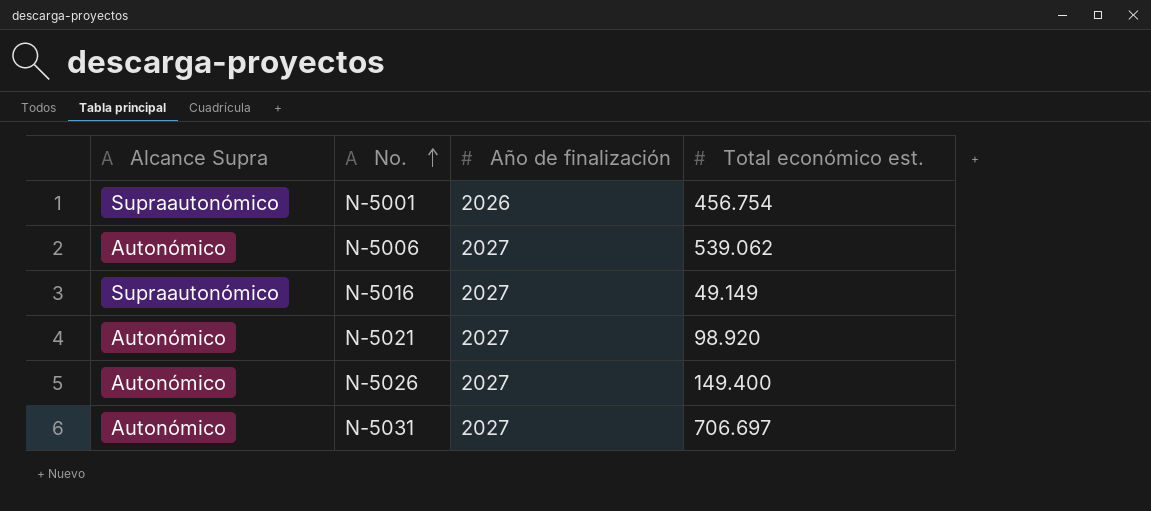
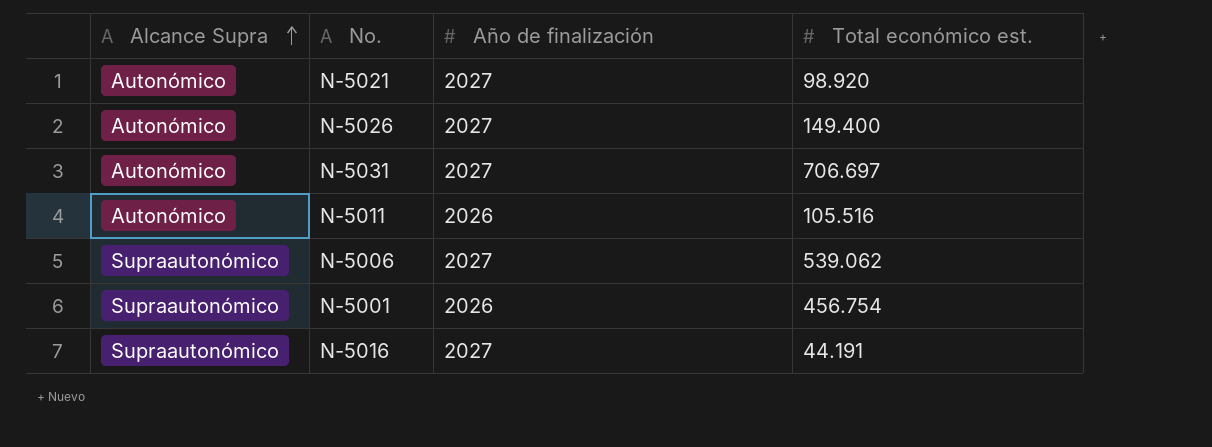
row order: No. ascending -> Alcance Supra ascending
row N-5011: none -> Autonómico | 2026 | 105.516
N-5006 | Alcance Supra: Autonómico -> Supraautonómico
N-5016 | Total económico est.: 49.149 -> 44.191

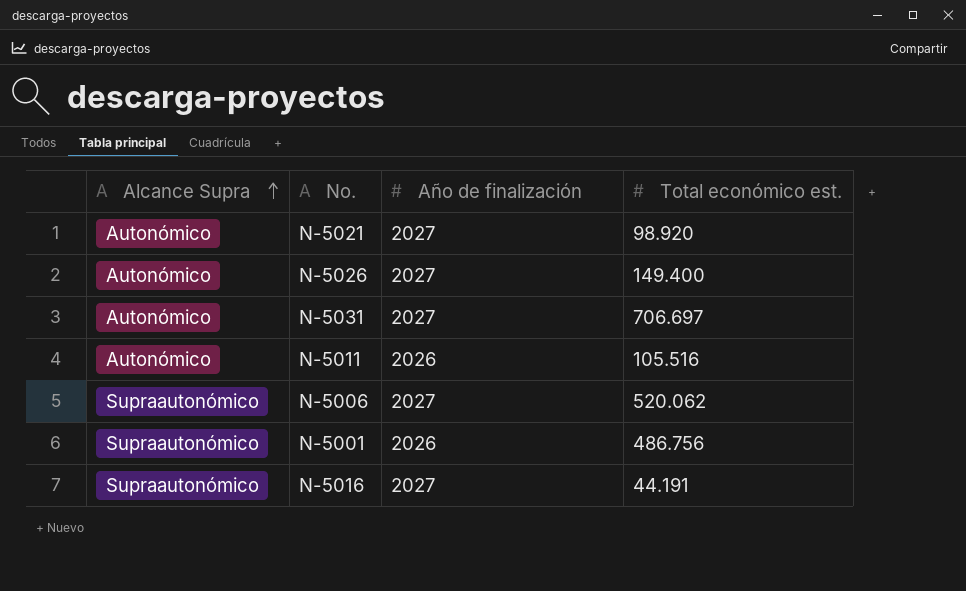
N-5006 | Total económico est.: 539.062 -> 520.062
N-5001 | Total económico est.: 456.754 -> 486.756

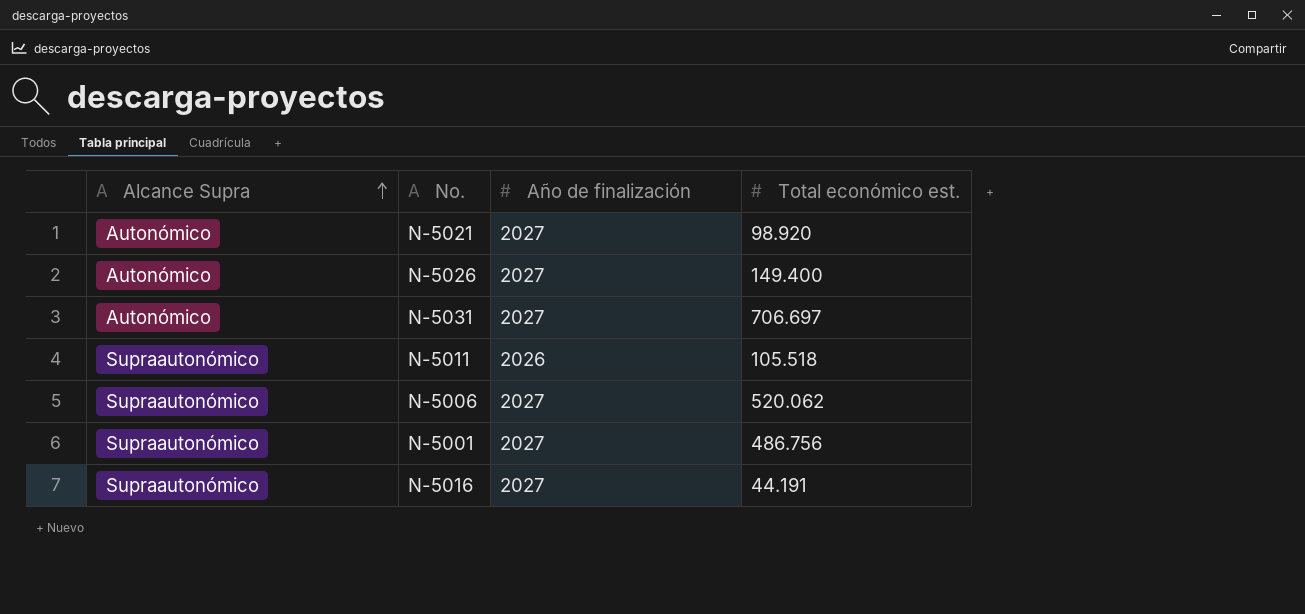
N-5011 | Alcance Supra: Autonómico -> Supraautonómico
N-5011 | Total económico est.: 105.516 -> 105.518
N-5001 | Año de finalización: 2026 -> 2027

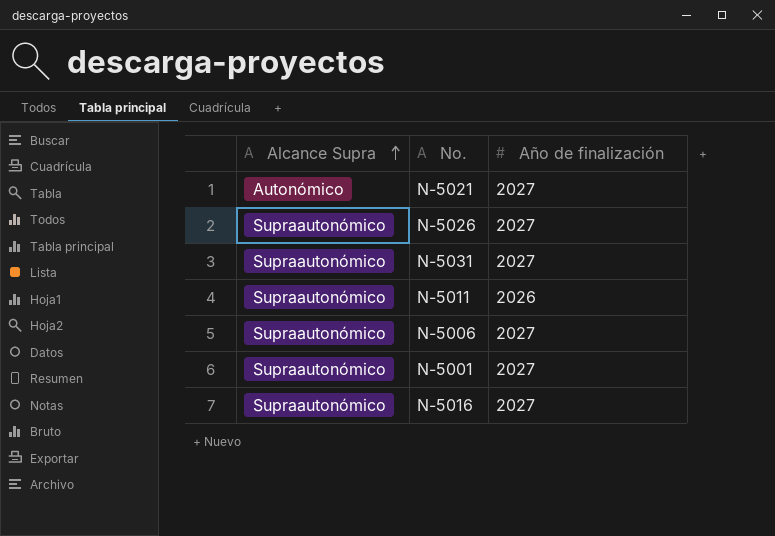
column Total económico est. | position: 4 -> none
N-5026 | Alcance Supra: Autonómico -> Supraautonómico
N-5031 | Alcance Supra: Autonómico -> Supraautonómico

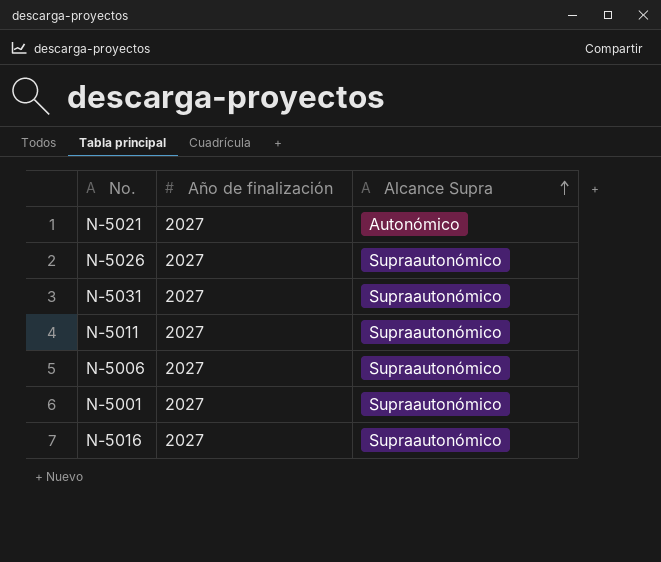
column Alcance Supra | position: 1 -> 3
N-5011 | Año de finalización: 2026 -> 2027

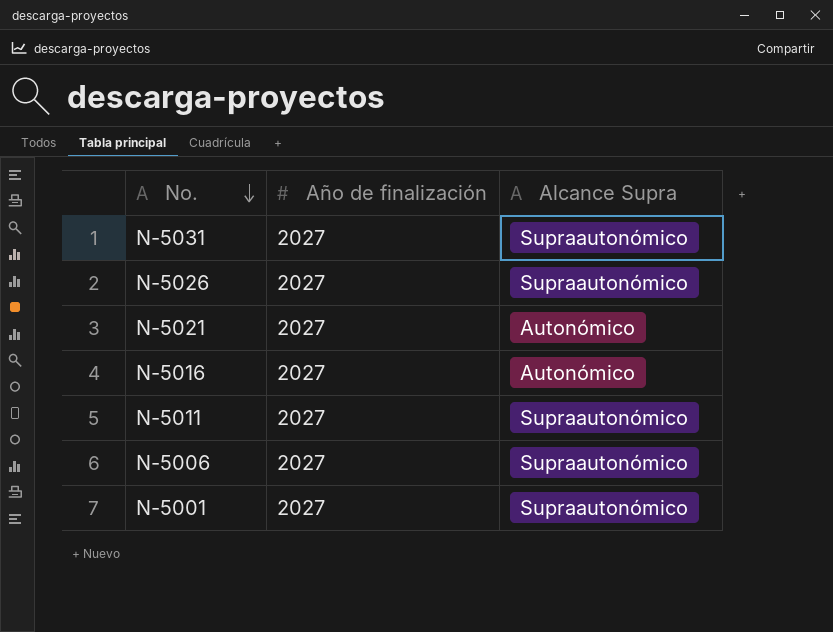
row order: Alcance Supra ascending -> No. descending
N-5016 | Alcance Supra: Supraautonómico -> Autonómico

